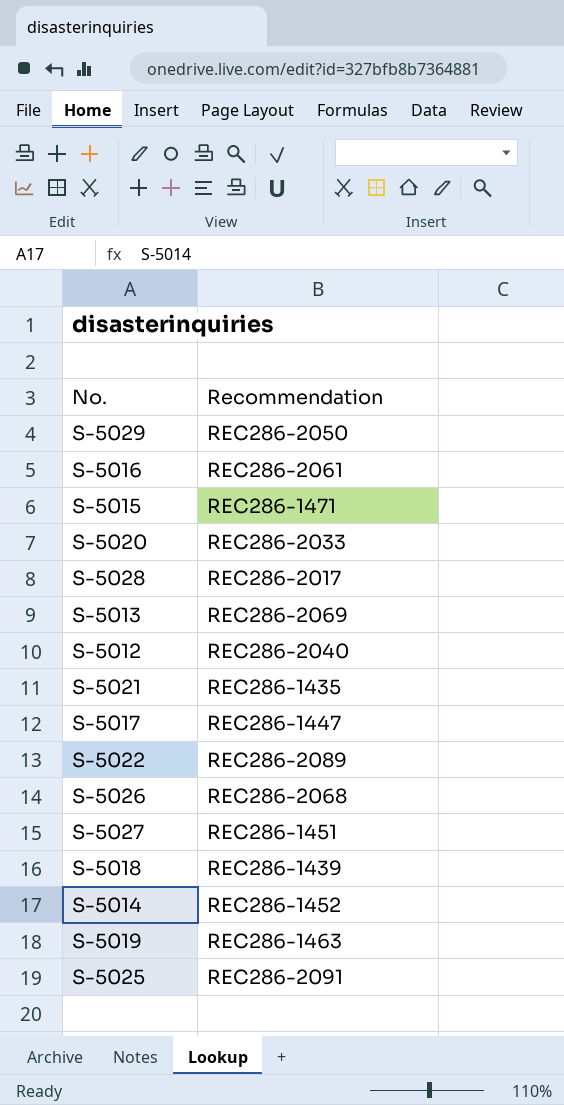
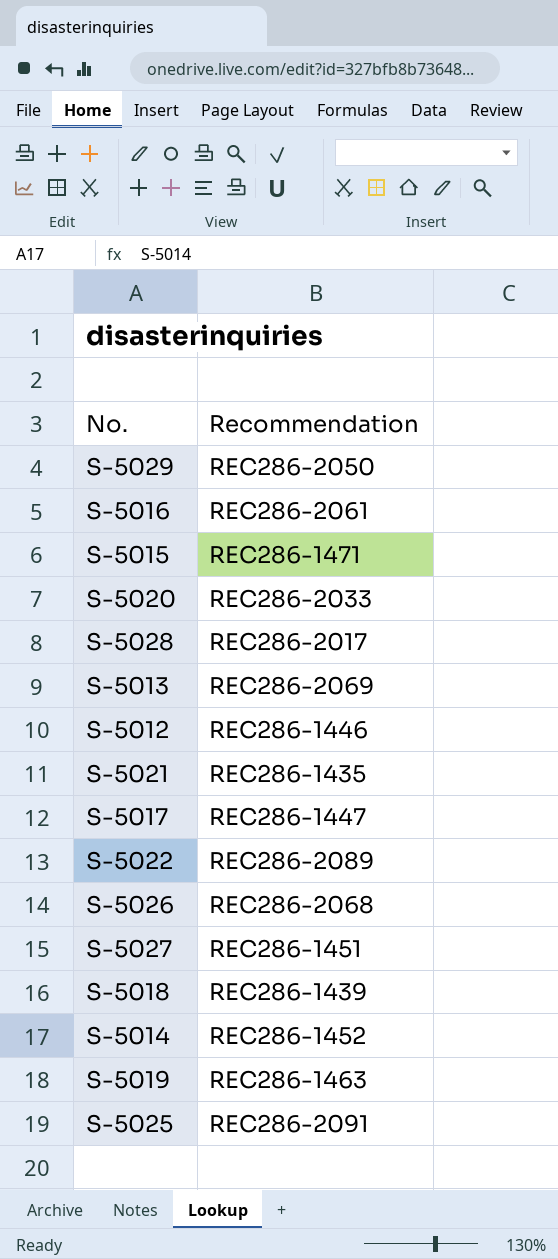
S-5012 | Recommendation: REC286-2040 -> REC286-1446

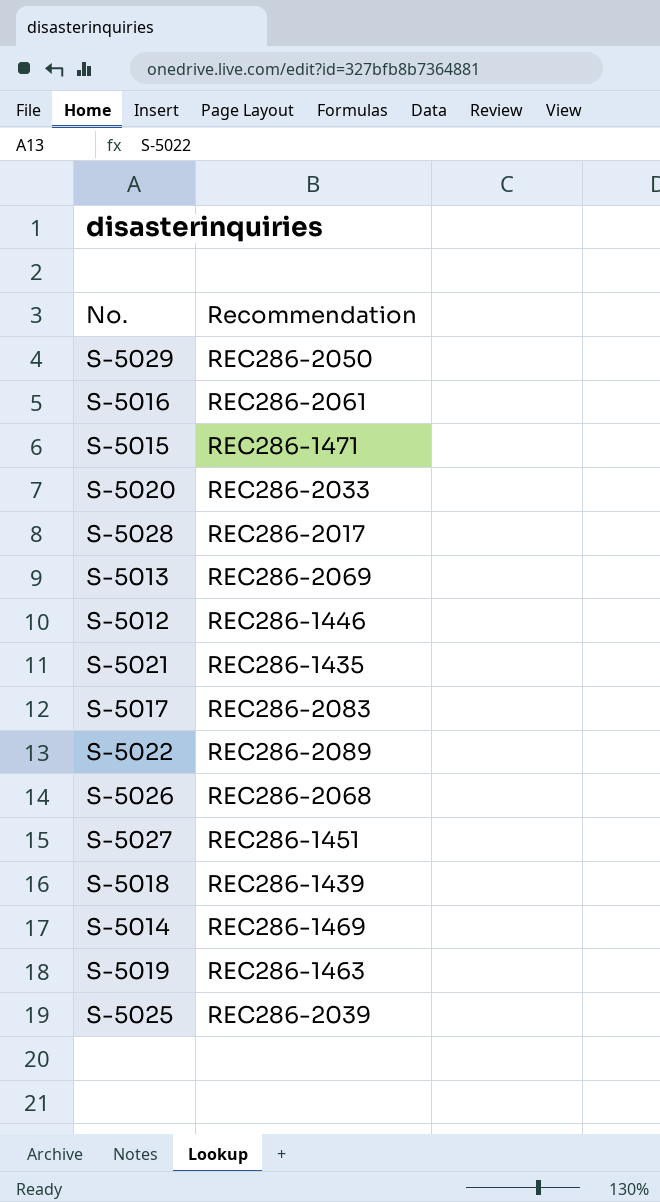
S-5017 | Recommendation: REC286-1447 -> REC286-2083
S-5014 | Recommendation: REC286-1452 -> REC286-1469
S-5025 | Recommendation: REC286-2091 -> REC286-2039

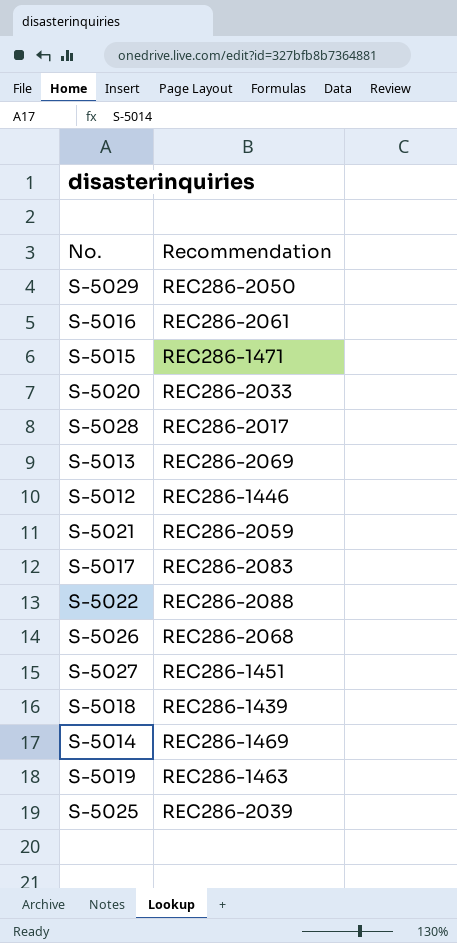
S-5021 | Recommendation: REC286-1435 -> REC286-2059
S-5022 | Recommendation: REC286-2089 -> REC286-2088

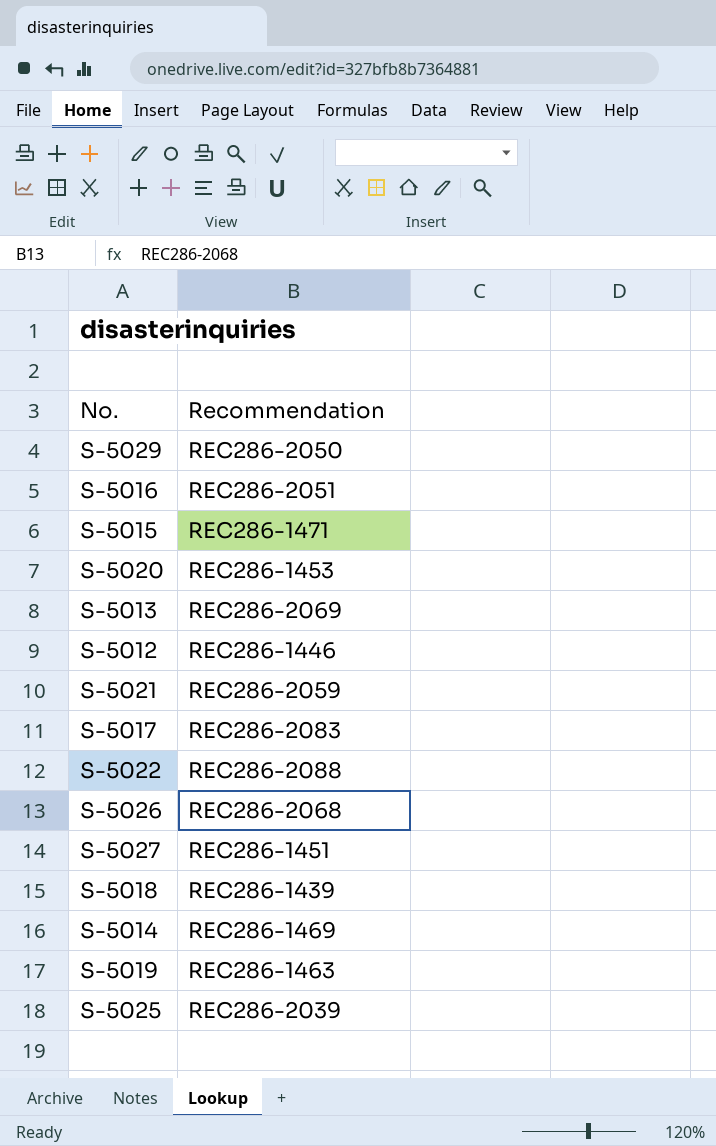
row S-5028: REC286-2017 -> none
S-5016 | Recommendation: REC286-2061 -> REC286-2051
S-5020 | Recommendation: REC286-2033 -> REC286-1453

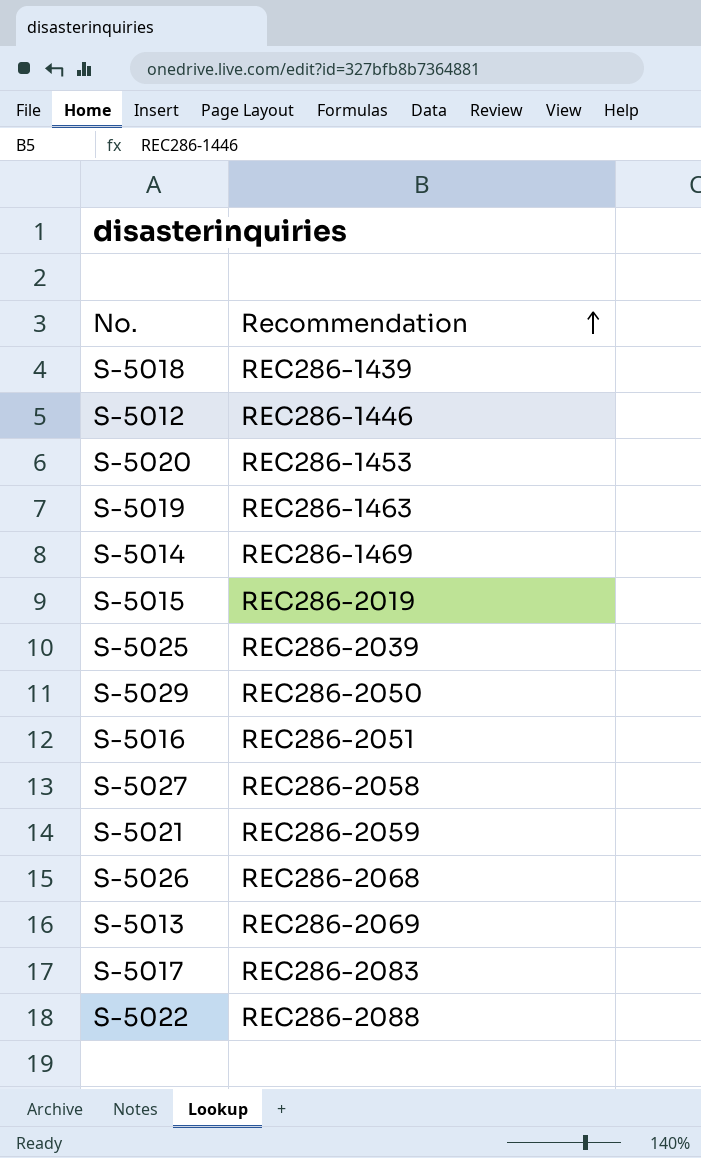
row order: none -> Recommendation ascending
S-5015 | Recommendation: REC286-1471 -> REC286-2019
S-5027 | Recommendation: REC286-1451 -> REC286-2058

